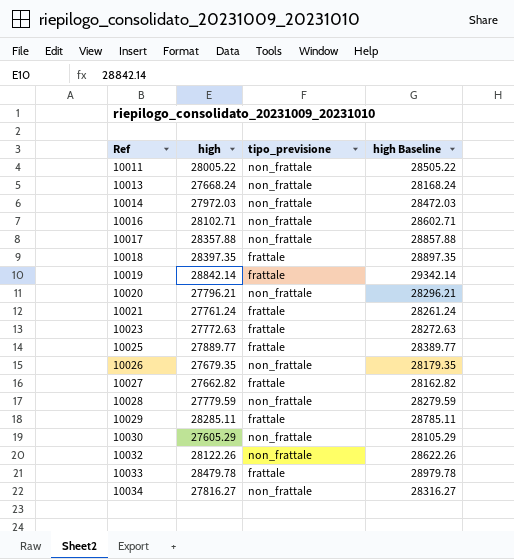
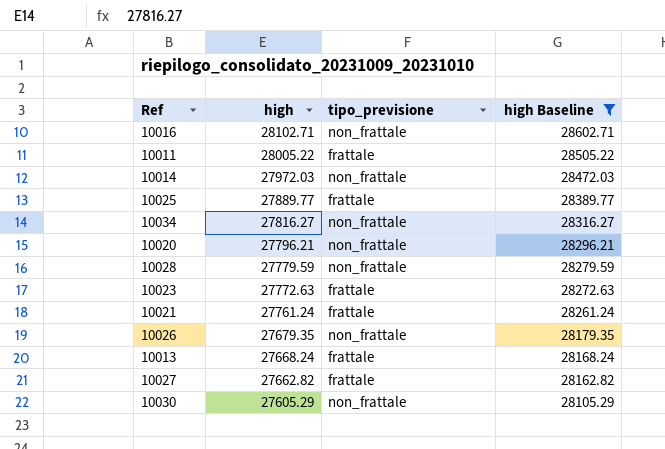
filter: none -> high Baseline <= 28602.71
row order: Ref ascending -> high descending
10011 | tipo_previsione: non_frattale -> frattale
10013 | tipo_previsione: non_frattale -> frattale

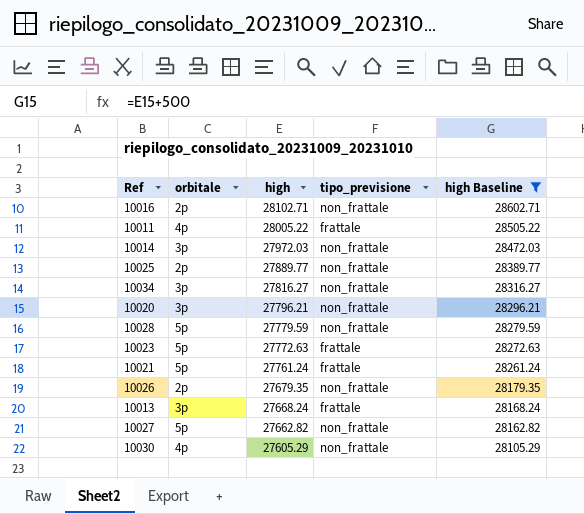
column orbitale | position: none -> 2
10025 | tipo_previsione: frattale -> non_frattale
10027 | tipo_previsione: frattale -> non_frattale

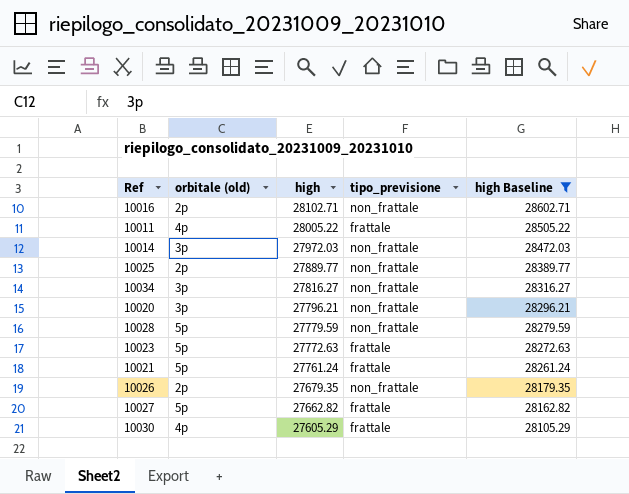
column name: orbitale -> orbitale (old)
row 10013: 3p | 27668.24 | frattale | 28168.24 -> none
10027 | tipo_previsione: non_frattale -> frattale
10030 | tipo_previsione: non_frattale -> frattale

